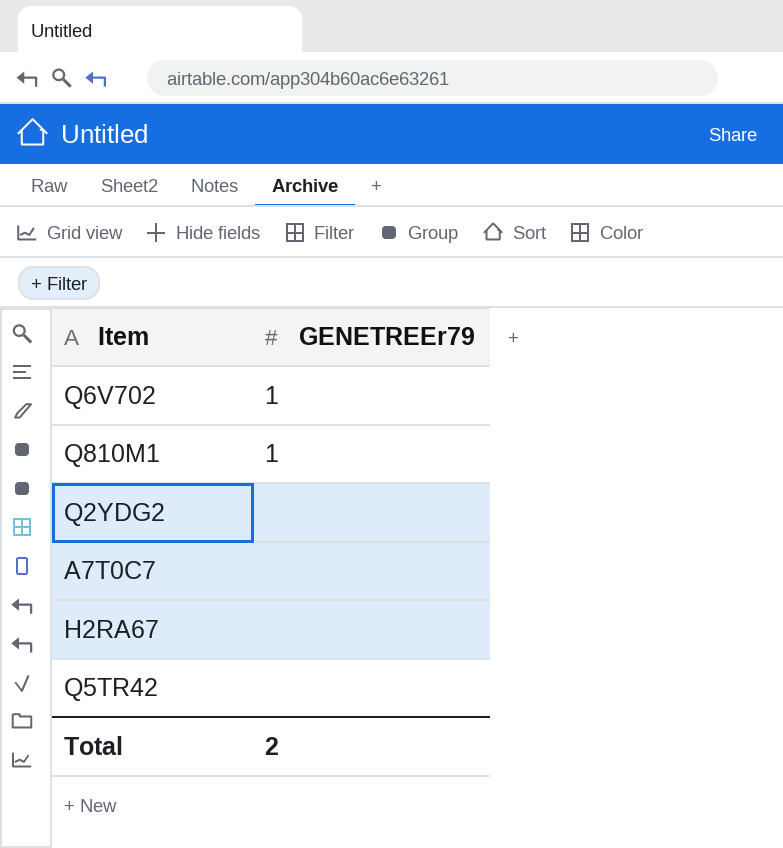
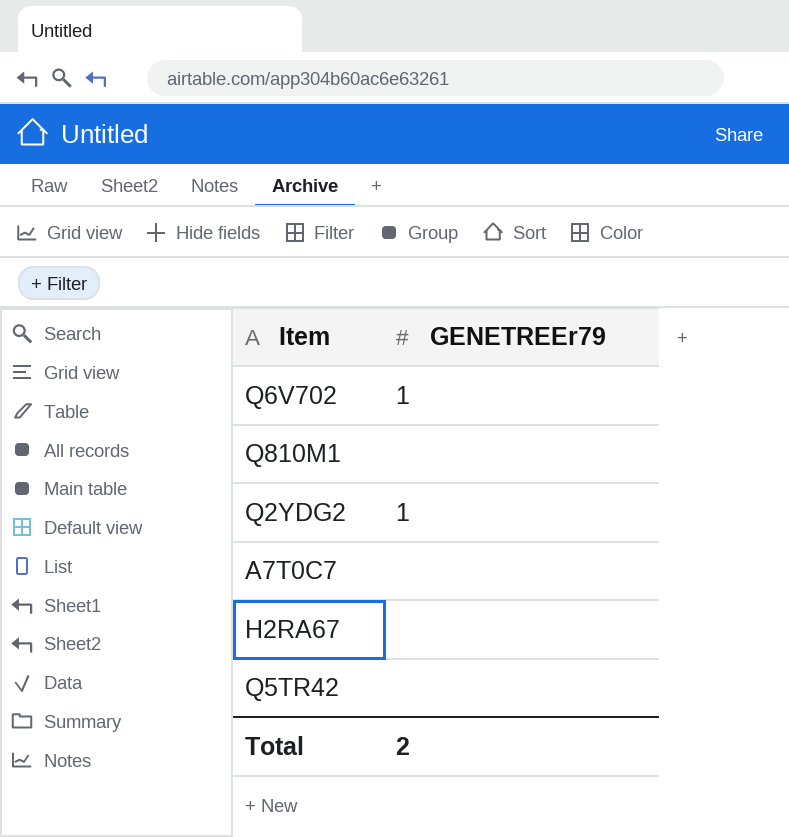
Q810M1 | GENETREEr79: 1 -> none
Q2YDG2 | GENETREEr79: none -> 1

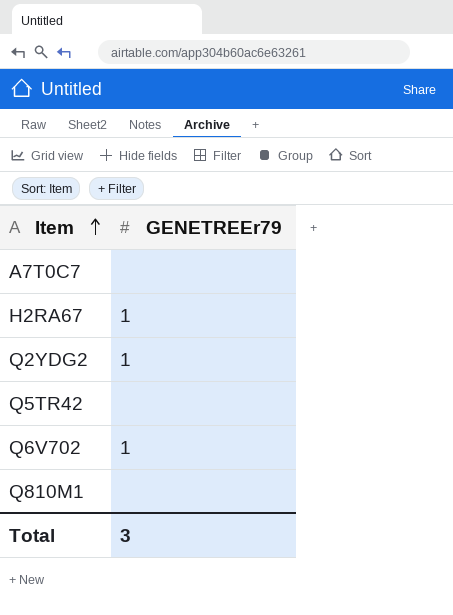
row order: none -> Item ascending
H2RA67 | GENETREEr79: none -> 1
Total | GENETREEr79: 2 -> 3

